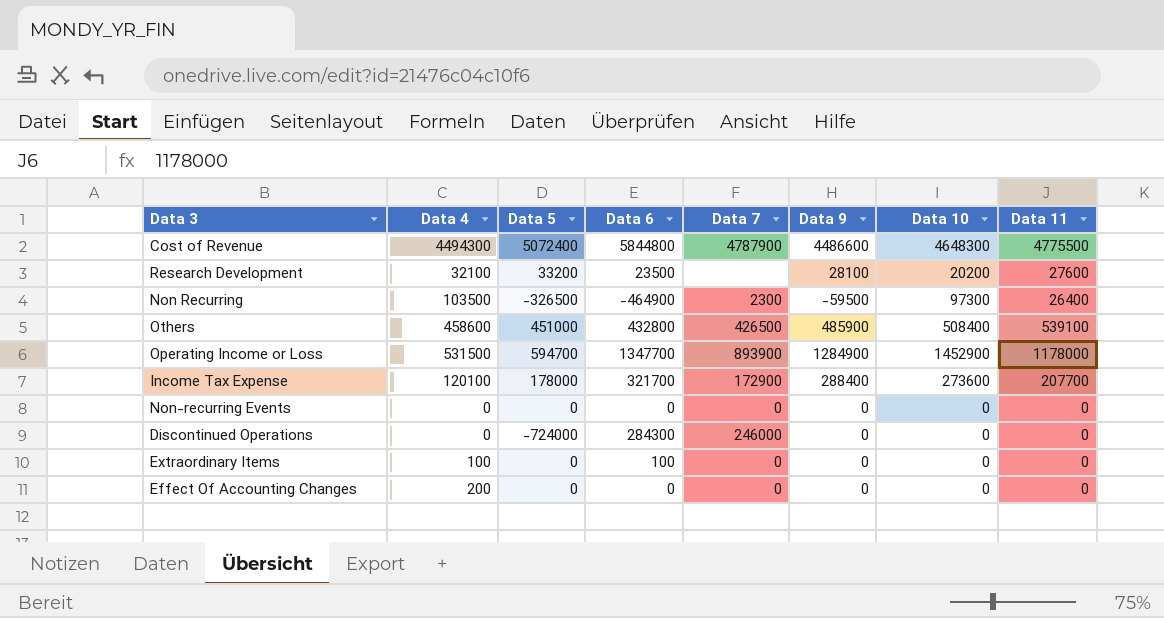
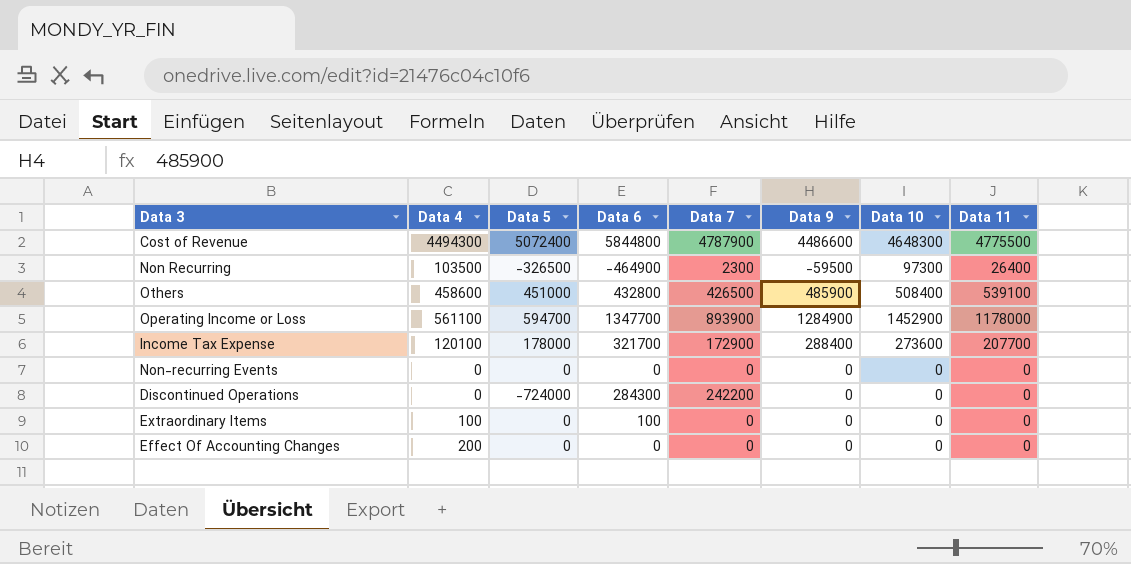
row Research Development: 32100 | 33200 | 23500 | none | 28100 | 20200 | 27600 -> none
Operating Income or Loss | Data 4: 531500 -> 561100
Discontinued Operations | Data 7: 246000 -> 242200

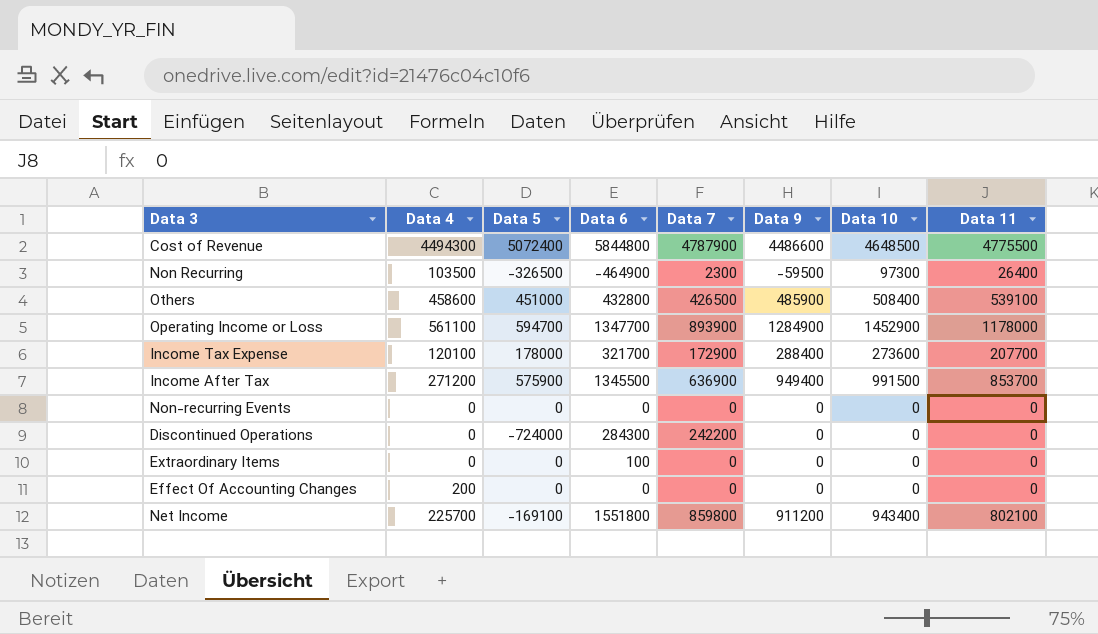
Cost of Revenue | Data 10: 4648300 -> 4648500
row Income After Tax: none -> 271200 | 575900 | 1345500 | 636900 | 949400 | 991500 | 853700
Extraordinary Items | Data 4: 100 -> 0
row Net Income: none -> 225700 | -169100 | 1551800 | 859800 | 911200 | 943400 | 802100

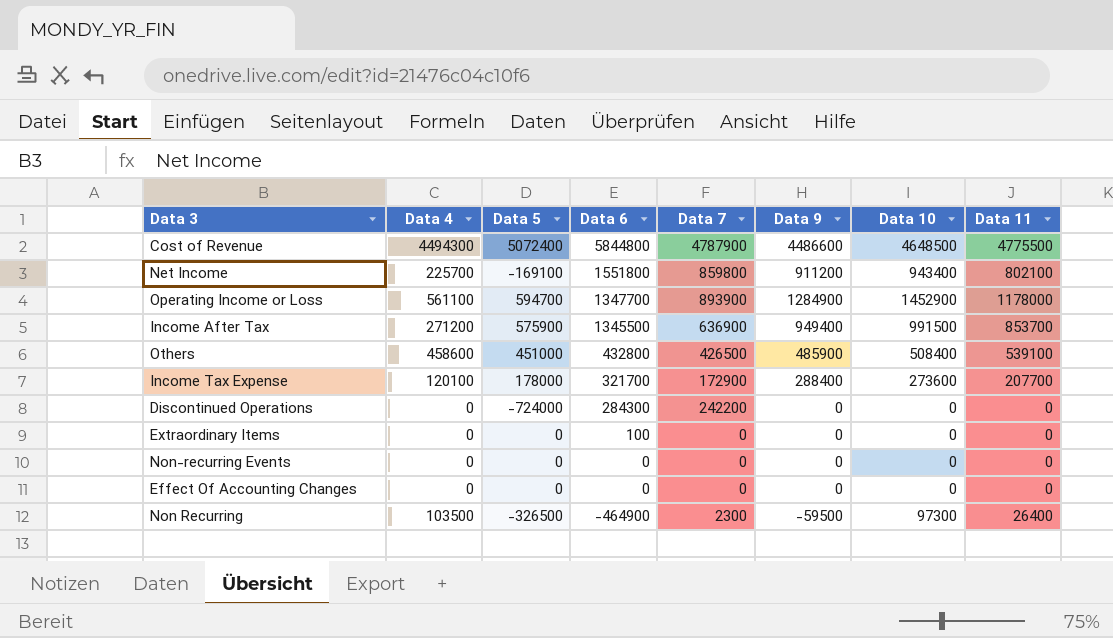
row order: none -> Data 6 descending
Effect Of Accounting Changes | Data 4: 200 -> 0

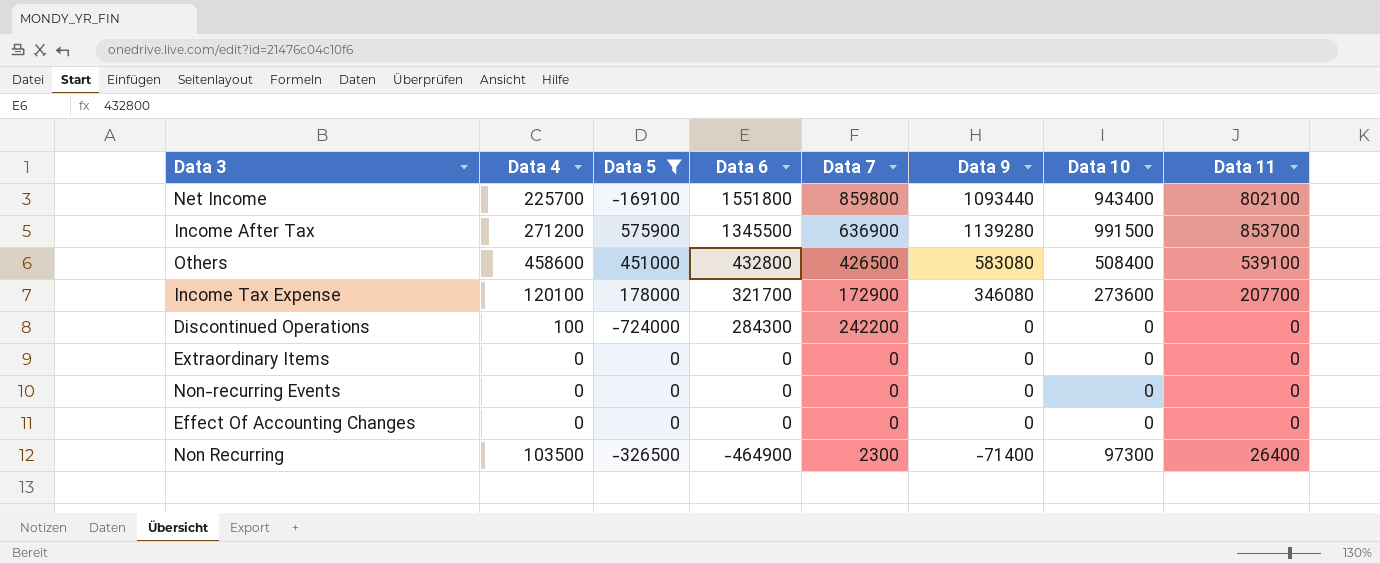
filter: none -> Data 5 <= 575900
Net Income | Data 9: 911200 -> 1093440
Income After Tax | Data 9: 949400 -> 1139280
Others | Data 9: 485900 -> 583080
Income Tax Expense | Data 9: 288400 -> 346080
Discontinued Operations | Data 4: 0 -> 100
Extraordinary Items | Data 6: 100 -> 0
Non Recurring | Data 9: -59500 -> -71400

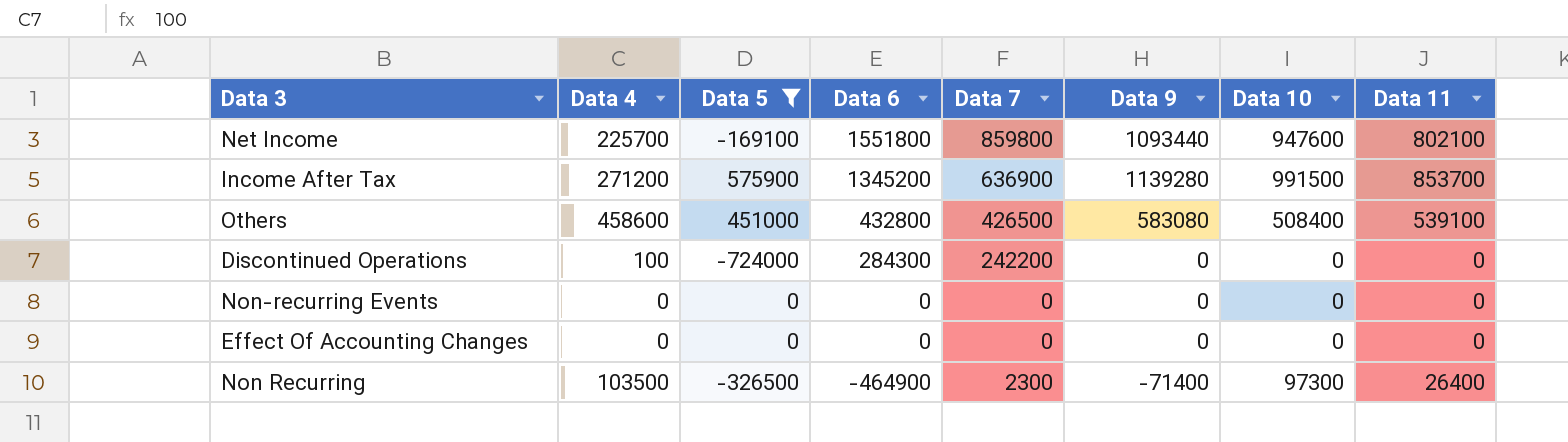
row Income Tax Expense: 120100 | 178000 | 321700 | 172900 | 346080 | 273600 | 207700 -> none
row Extraordinary Items: 0 | 0 | 0 | 0 | 0 | 0 | 0 -> none
Net Income | Data 10: 943400 -> 947600
Income After Tax | Data 6: 1345500 -> 1345200

